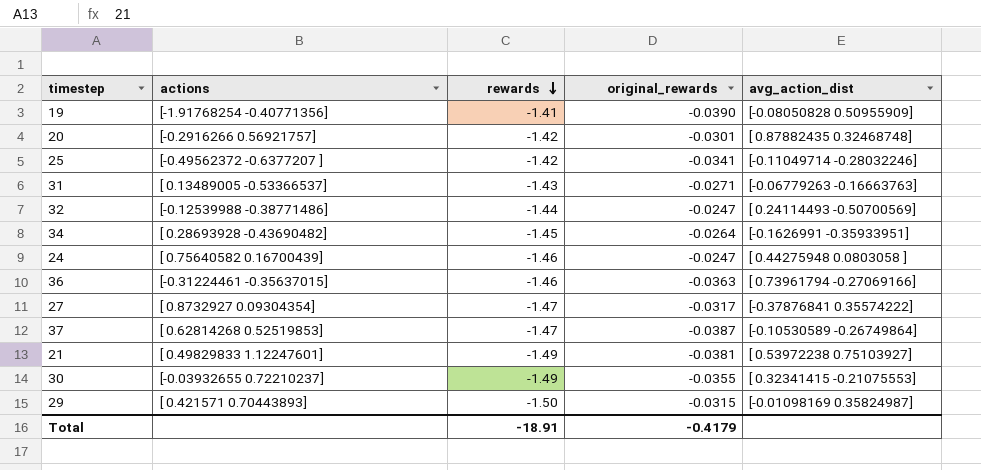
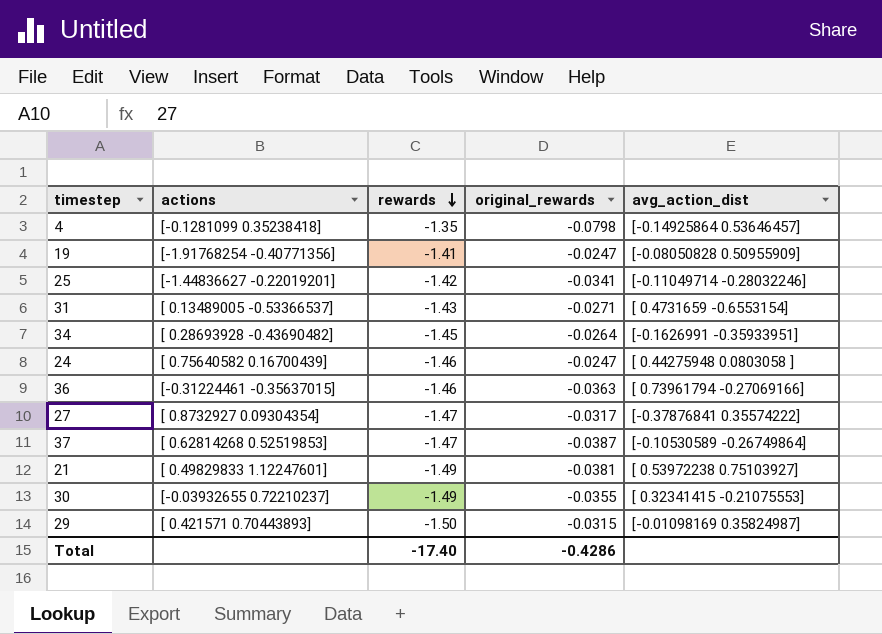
row 20: [-0.2916266 0.56921757] | -1.42 | -0.0301 | [ 0.87882435 0.32468748] -> none
row 32: [-0.12539988 -0.38771486] | -1.44 | -0.0247 | [ 0.24114493 -0.50700569] -> none
row 4: none -> [-0.1281099 0.35238418] | -1.35 | -0.0798 | [-0.14925864 0.53646457]
19 | original_rewards: -0.0390 -> -0.0247
25 | actions: [-0.49562372 -0.6377207 ] -> [-1.44836627 -0.22019201]
31 | avg_action_dist: [-0.06779263 -0.16663763] -> [ 0.4731659 -0.6553154]
Total | rewards: -18.91 -> -17.40
Total | original_rewards: -0.4179 -> -0.4286

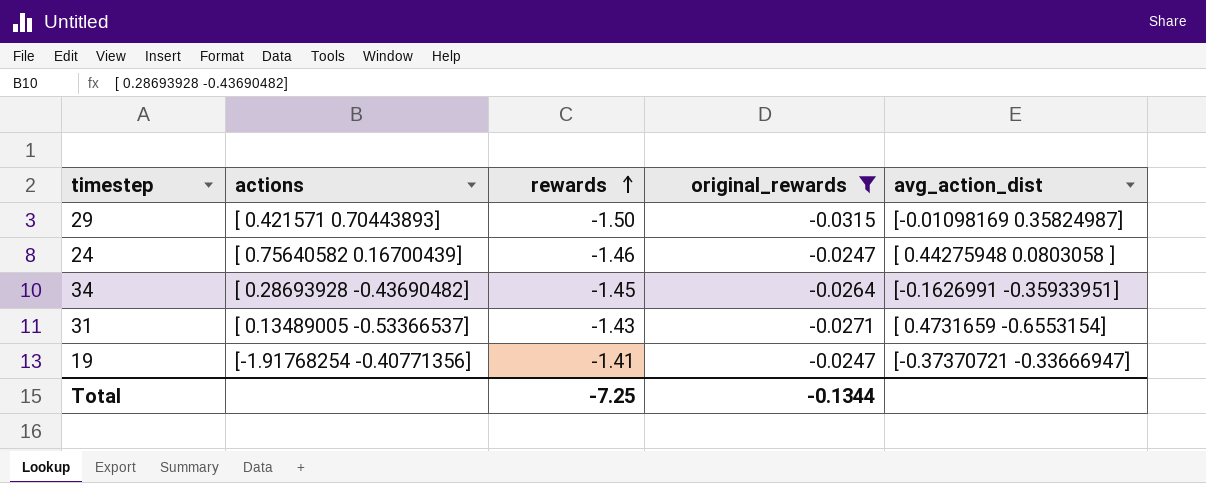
filter: none -> original_rewards >= -0.0315
row order: rewards descending -> rewards ascending
19 | avg_action_dist: [-0.08050828 0.50955909] -> [-0.37370721 -0.33666947]
Total | rewards: -17.40 -> -7.25
Total | original_rewards: -0.4286 -> -0.1344

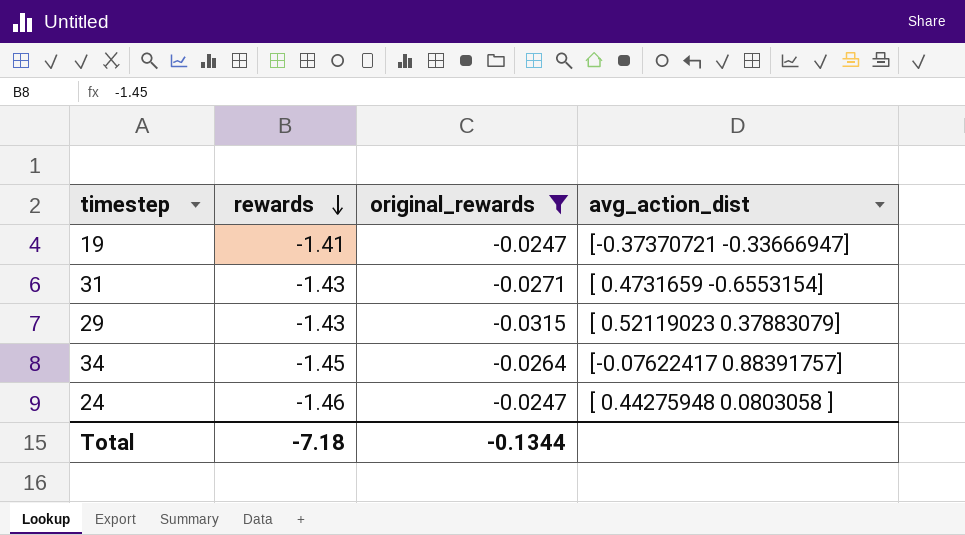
row order: rewards ascending -> rewards descending
column actions | position: 2 -> none
29 | rewards: -1.50 -> -1.43
29 | avg_action_dist: [-0.01098169 0.35824987] -> [ 0.52119023 0.37883079]
34 | avg_action_dist: [-0.1626991 -0.35933951] -> [-0.07622417 0.88391757]
Total | rewards: -7.25 -> -7.18

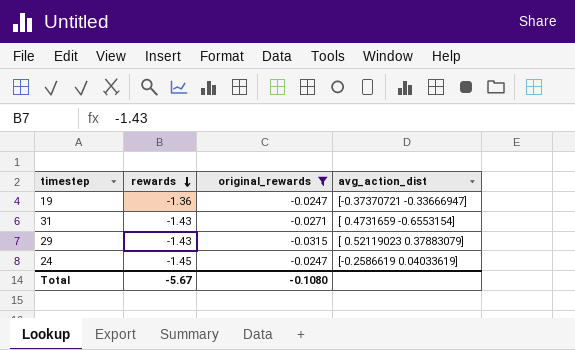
row 34: -1.45 | -0.0264 | [-0.07622417 0.88391757] -> none
19 | rewards: -1.41 -> -1.36
24 | rewards: -1.46 -> -1.45
24 | avg_action_dist: [ 0.44275948 0.0803058 ] -> [-0.2586619 0.04033619]
Total | rewards: -7.18 -> -5.67
Total | original_rewards: -0.1344 -> -0.1080

